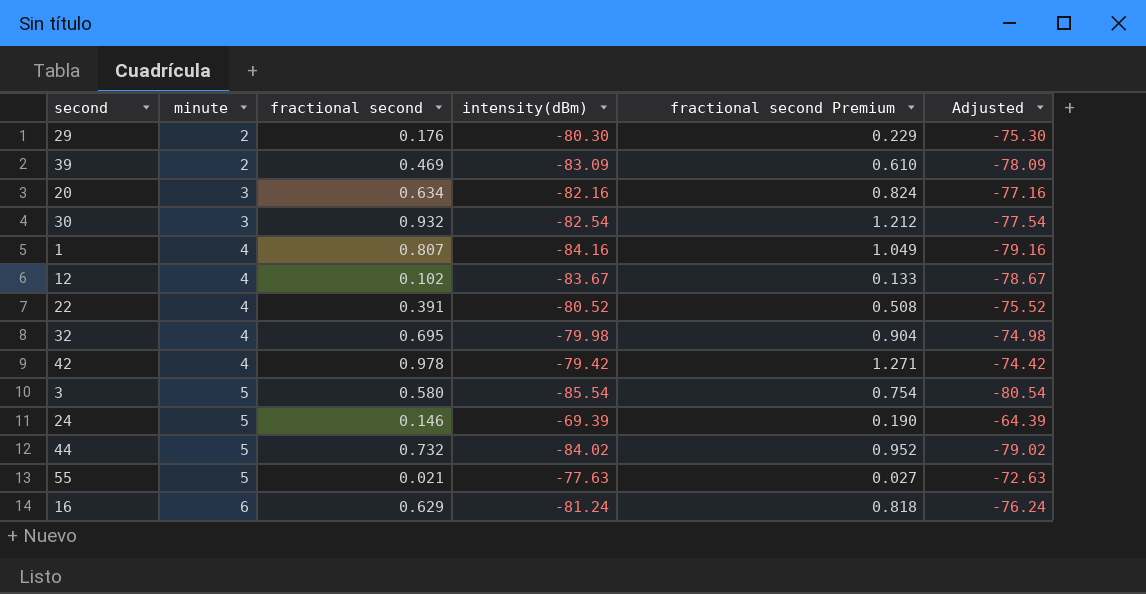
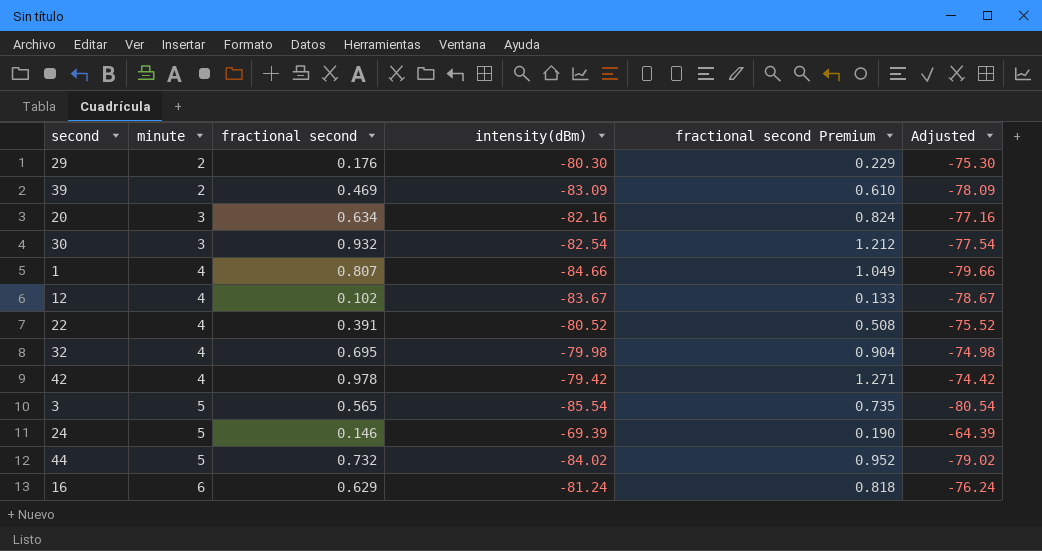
row 55: 5 | 0.021 | -77.63 | 0.027 | -72.63 -> none
1 | intensity(dBm): -84.16 -> -84.66
1 | Adjusted: -79.16 -> -79.66
3 | fractional second: 0.580 -> 0.565
3 | fractional second Premium: 0.754 -> 0.735

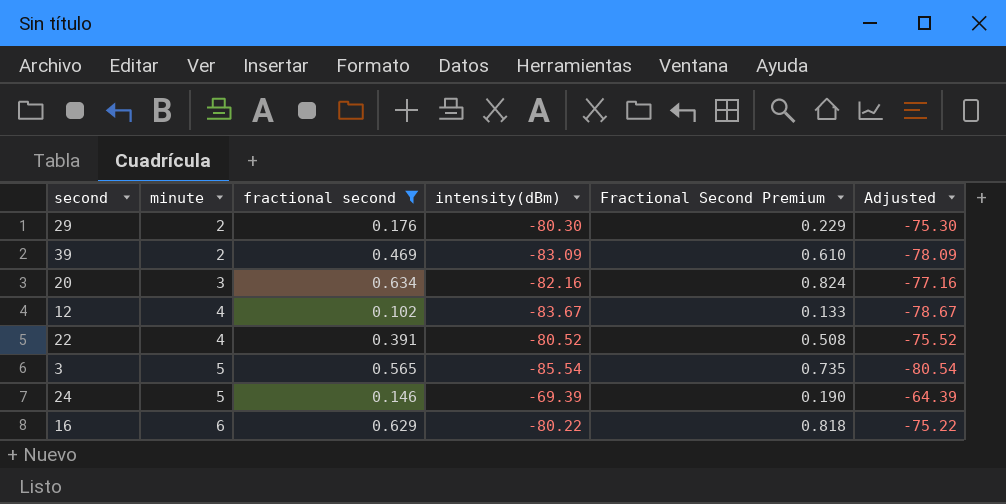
filter: none -> fractional second <= 0.634
column name: fractional second Premium -> Fractional Second Premium
16 | intensity(dBm): -81.24 -> -80.22
16 | Adjusted: -76.24 -> -75.22

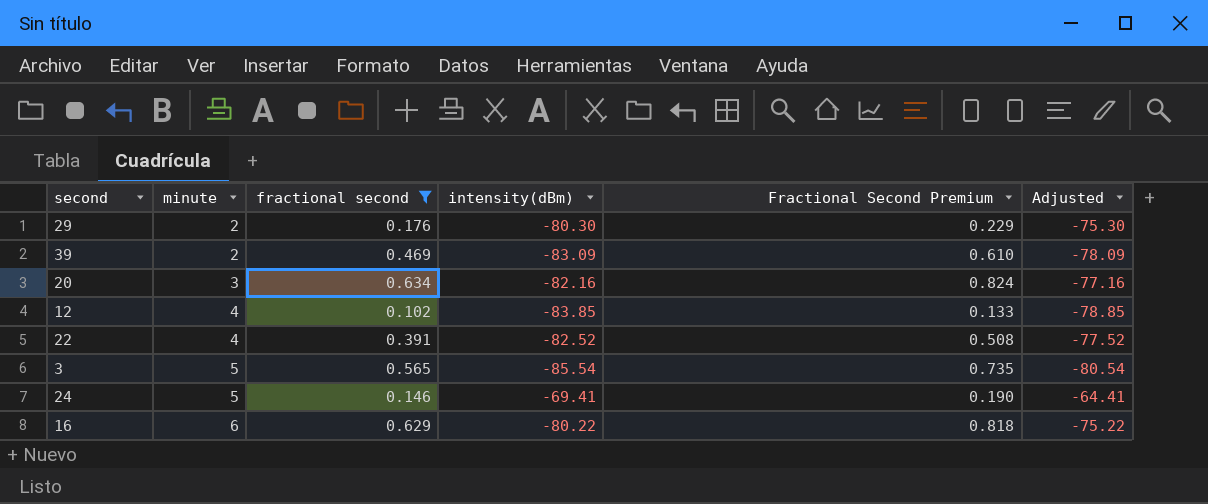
12 | intensity(dBm): -83.67 -> -83.85
12 | Adjusted: -78.67 -> -78.85
22 | intensity(dBm): -80.52 -> -82.52
22 | Adjusted: -75.52 -> -77.52
24 | intensity(dBm): -69.39 -> -69.41
24 | Adjusted: -64.39 -> -64.41

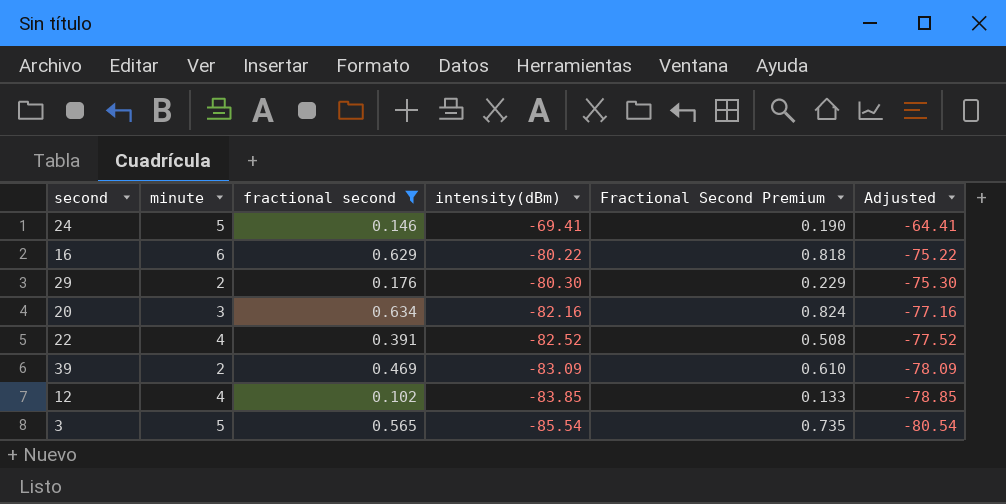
row order: minute ascending -> intensity(dBm) descending

